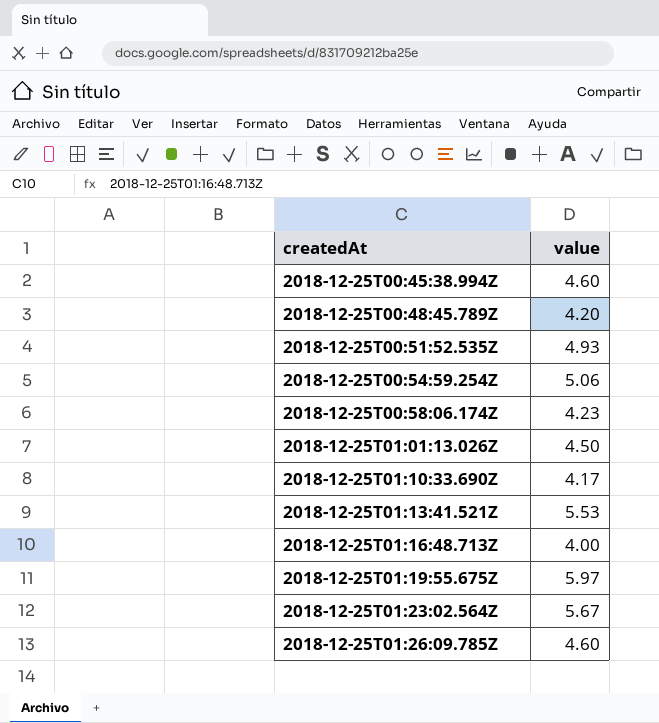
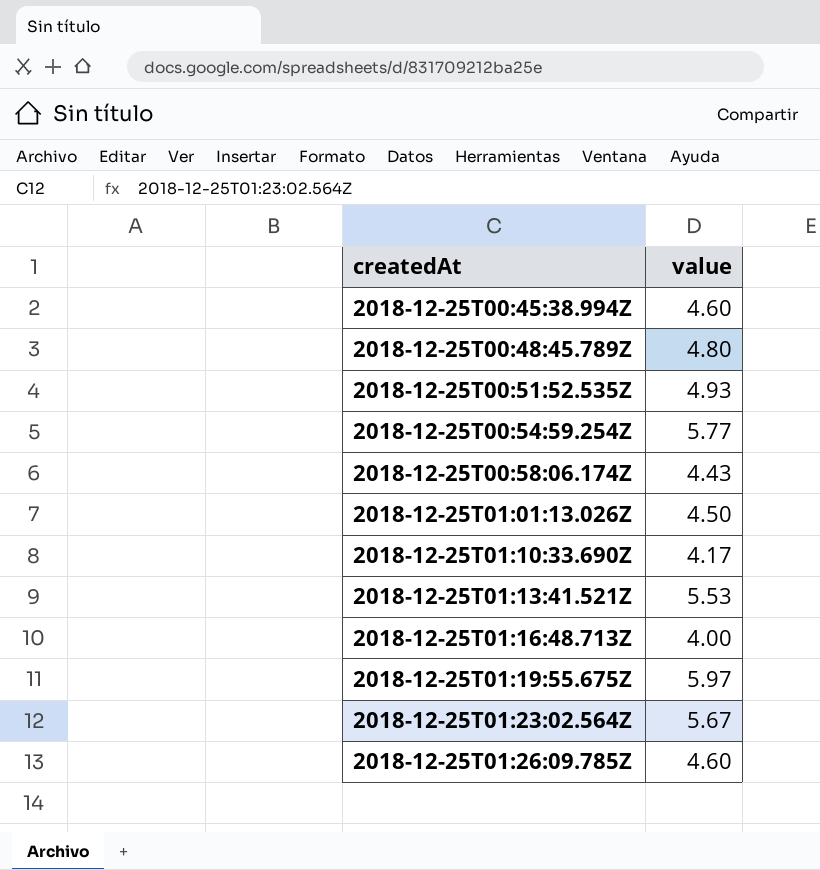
2018-12-25T00:48:45.789Z | value: 4.20 -> 4.80
2018-12-25T00:54:59.254Z | value: 5.06 -> 5.77
2018-12-25T00:58:06.174Z | value: 4.23 -> 4.43

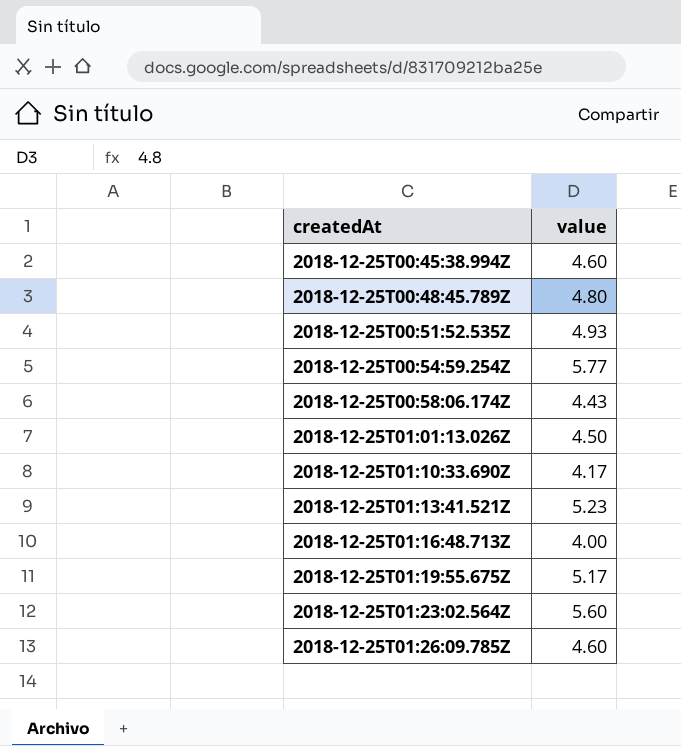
2018-12-25T01:13:41.521Z | value: 5.53 -> 5.23
2018-12-25T01:19:55.675Z | value: 5.97 -> 5.17
2018-12-25T01:23:02.564Z | value: 5.67 -> 5.60

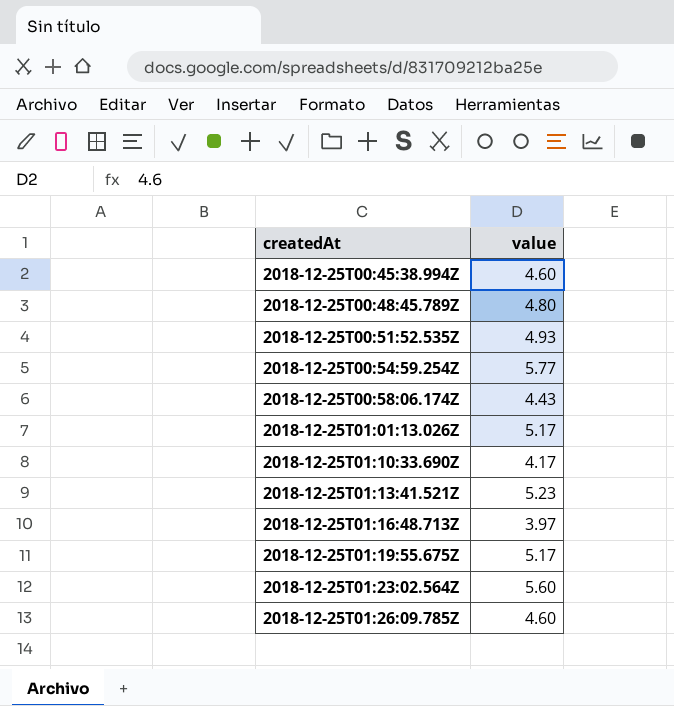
2018-12-25T01:01:13.026Z | value: 4.50 -> 5.17
2018-12-25T01:16:48.713Z | value: 4.00 -> 3.97

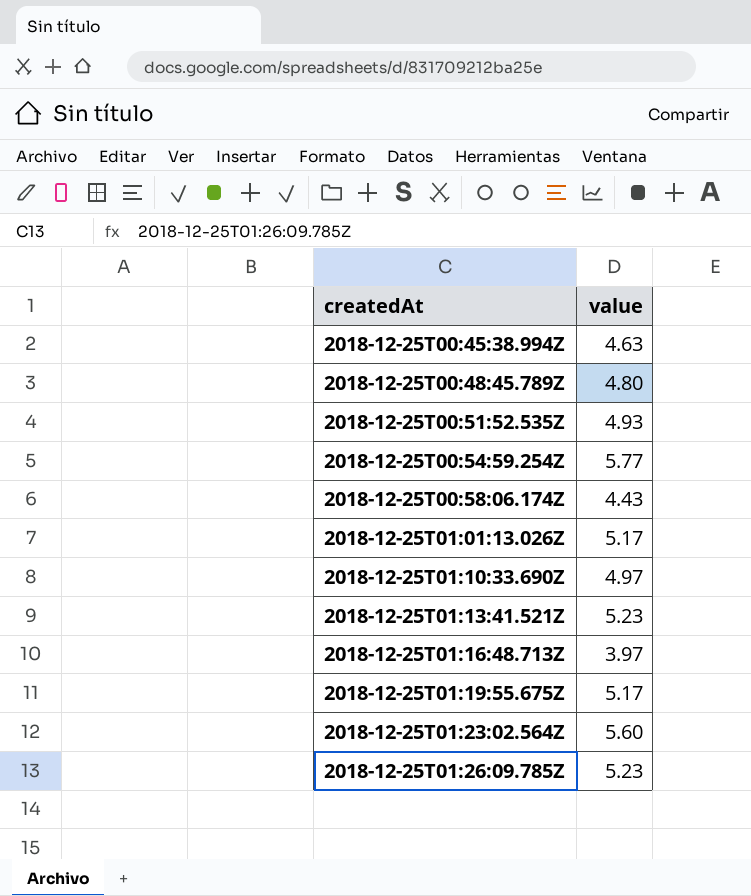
2018-12-25T00:45:38.994Z | value: 4.60 -> 4.63
2018-12-25T01:10:33.690Z | value: 4.17 -> 4.97
2018-12-25T01:26:09.785Z | value: 4.60 -> 5.23

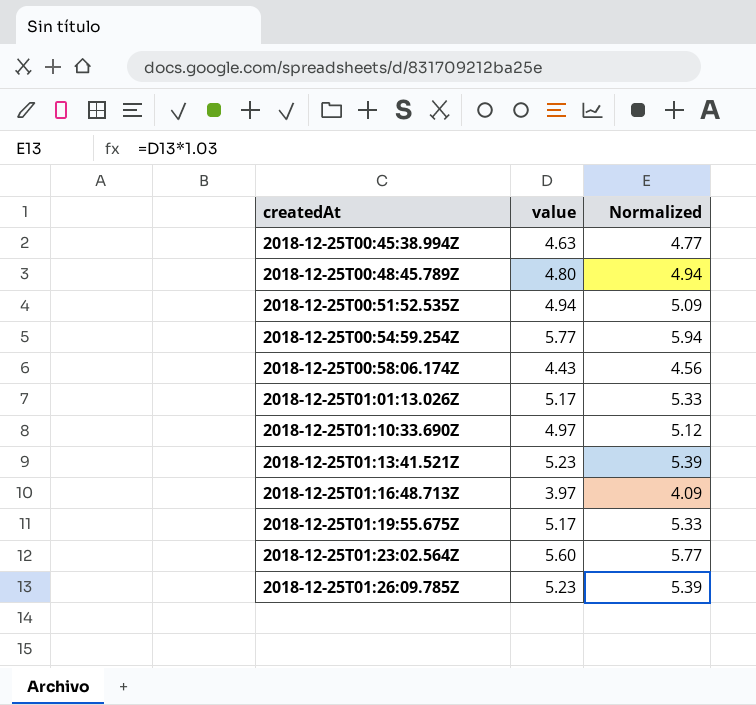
column Normalized | formula: none -> [value] * 1.03
2018-12-25T00:51:52.535Z | value: 4.93 -> 4.94

